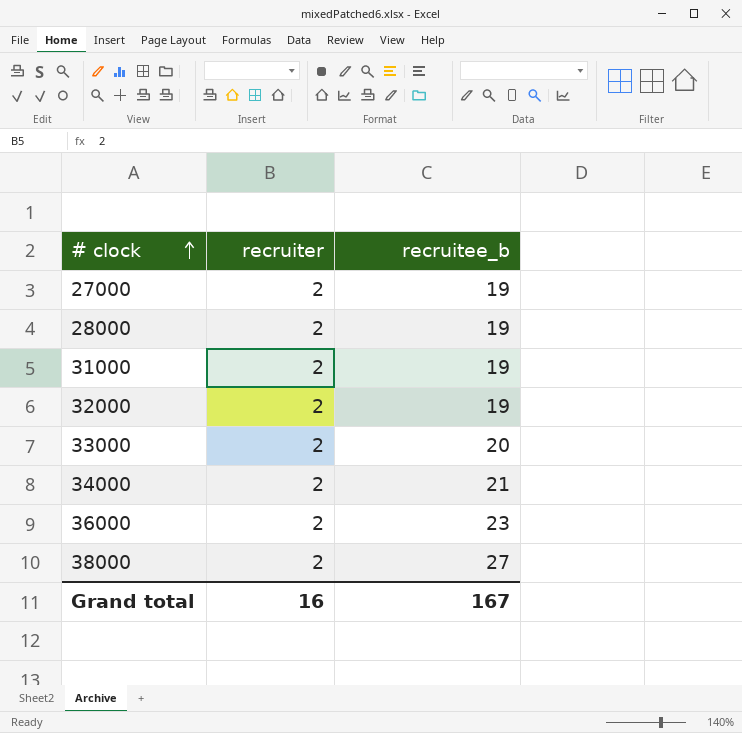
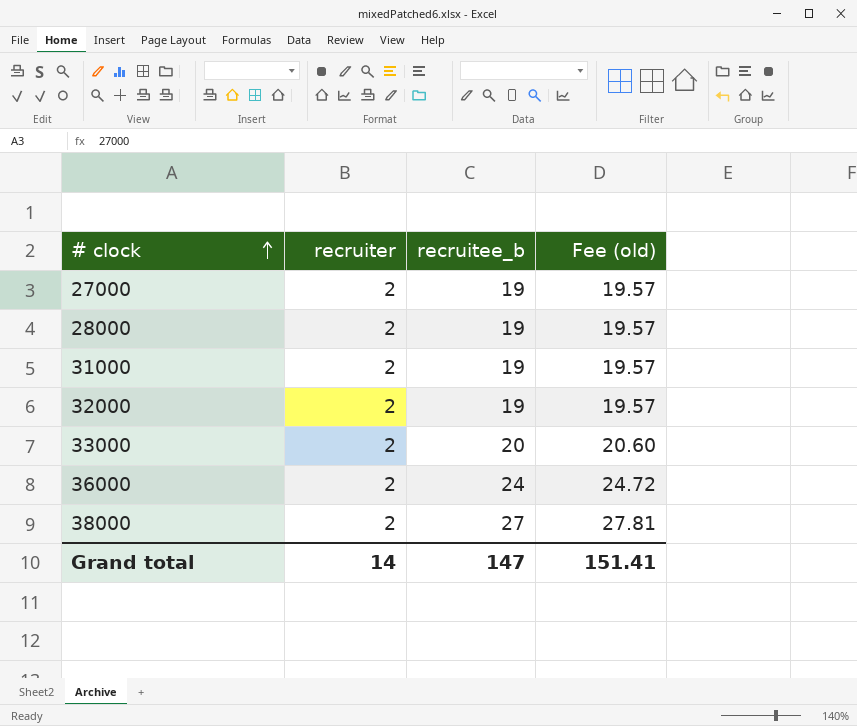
column Fee (old) | formula: none -> [recruitee_b] * 1.03
row 34000: 2 | 21 -> none
36000 | recruitee_b: 23 -> 24
Grand total | recruiter: 16 -> 14
Grand total | recruitee_b: 167 -> 147

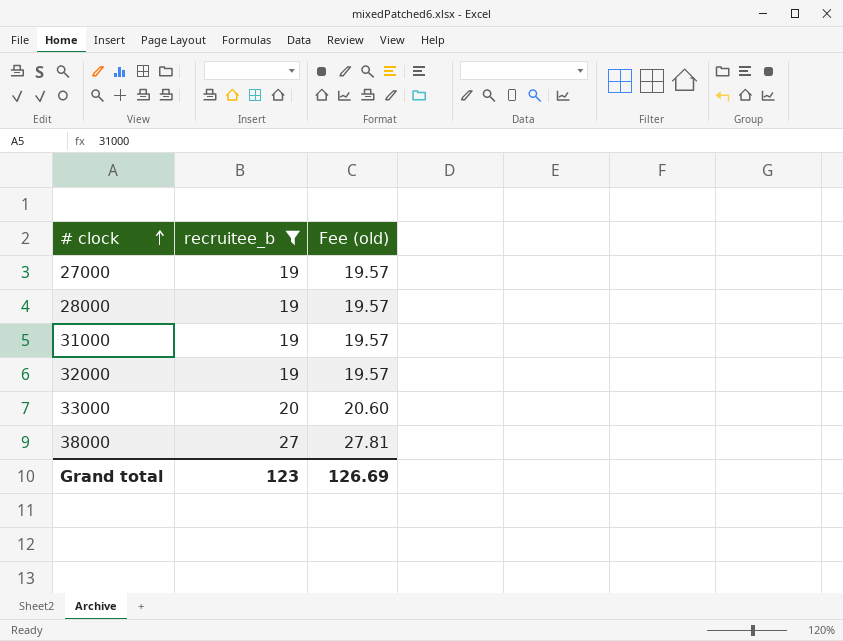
filter: none -> recruitee_b != 24
column recruiter | position: 2 -> none
Grand total | recruitee_b: 147 -> 123
Grand total | Fee (old): 151.41 -> 126.69

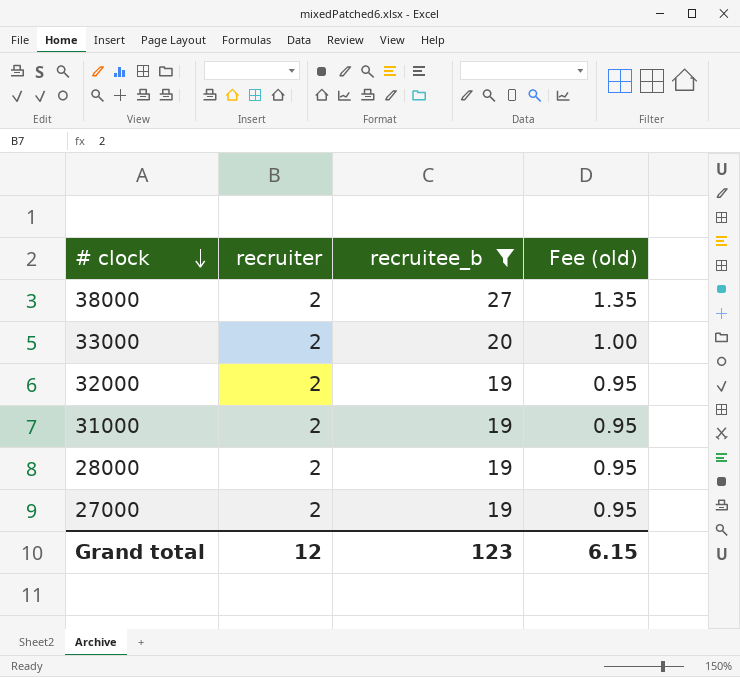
row order: # clock ascending -> # clock descending
column recruiter | position: none -> 2
column Fee (old) | formula: [recruitee_b] * 1.03 -> [recruitee_b] * 0.05
Grand total | Fee (old): 126.69 -> 6.15

